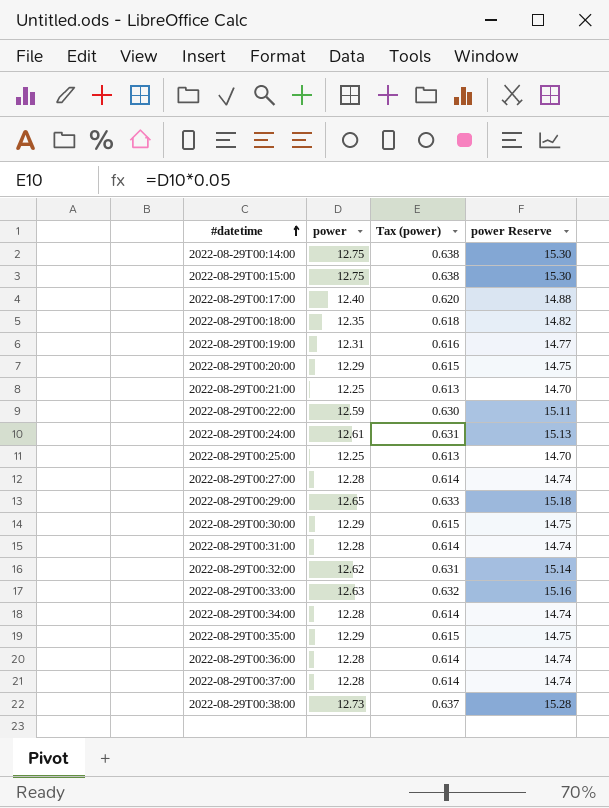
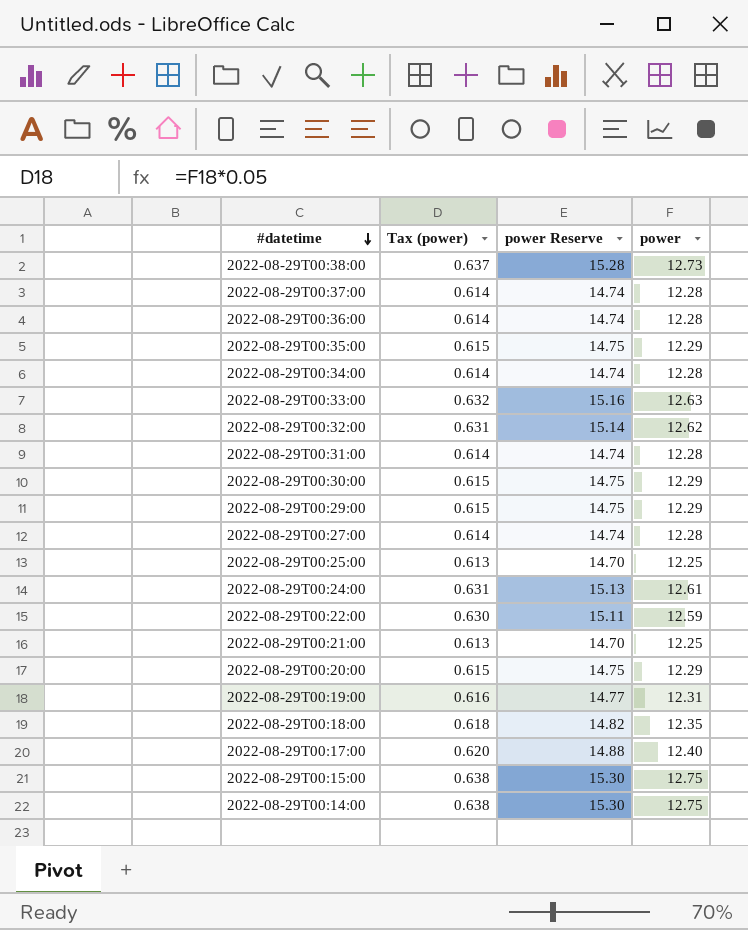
row order: #datetime ascending -> #datetime descending
column power | position: 2 -> 4
2022-08-29T00:29:00 | Tax (power): 0.633 -> 0.615
2022-08-29T00:29:00 | power Reserve: 15.18 -> 14.75
2022-08-29T00:29:00 | power: 12.65 -> 12.29

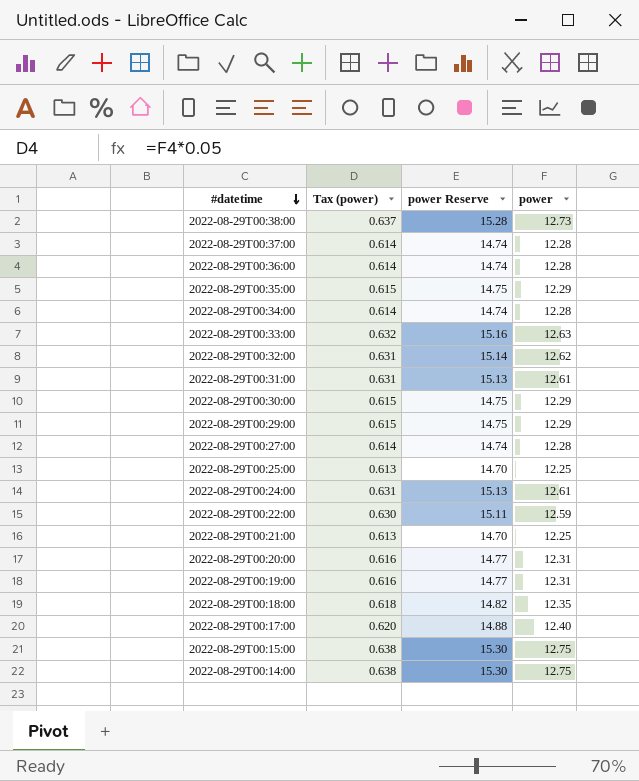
2022-08-29T00:31:00 | Tax (power): 0.614 -> 0.631
2022-08-29T00:31:00 | power Reserve: 14.74 -> 15.13
2022-08-29T00:31:00 | power: 12.28 -> 12.61
2022-08-29T00:20:00 | Tax (power): 0.615 -> 0.616
2022-08-29T00:20:00 | power Reserve: 14.75 -> 14.77
2022-08-29T00:20:00 | power: 12.29 -> 12.31

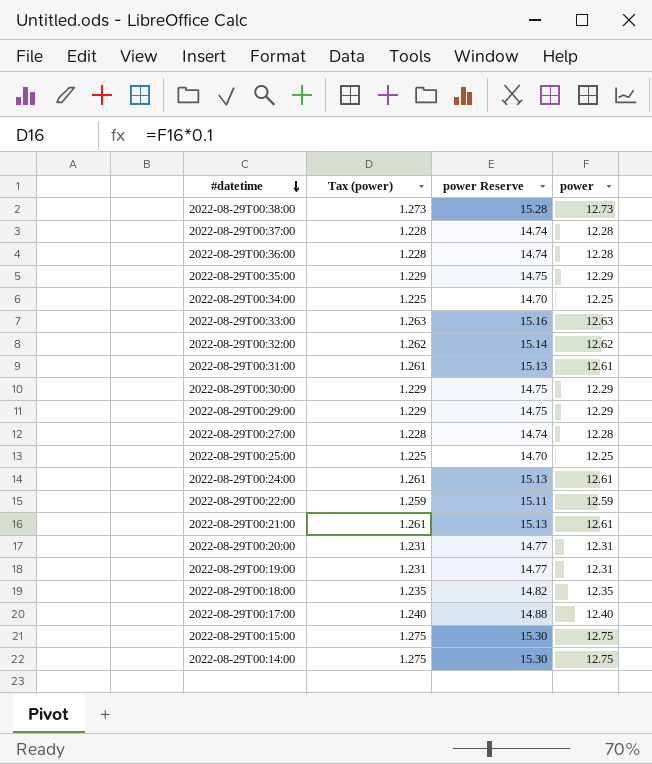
column Tax (power) | formula: [power] * 0.05 -> [power] * 0.1
2022-08-29T00:34:00 | power Reserve: 14.74 -> 14.70
2022-08-29T00:34:00 | power: 12.28 -> 12.25
2022-08-29T00:21:00 | power Reserve: 14.70 -> 15.13
2022-08-29T00:21:00 | power: 12.25 -> 12.61

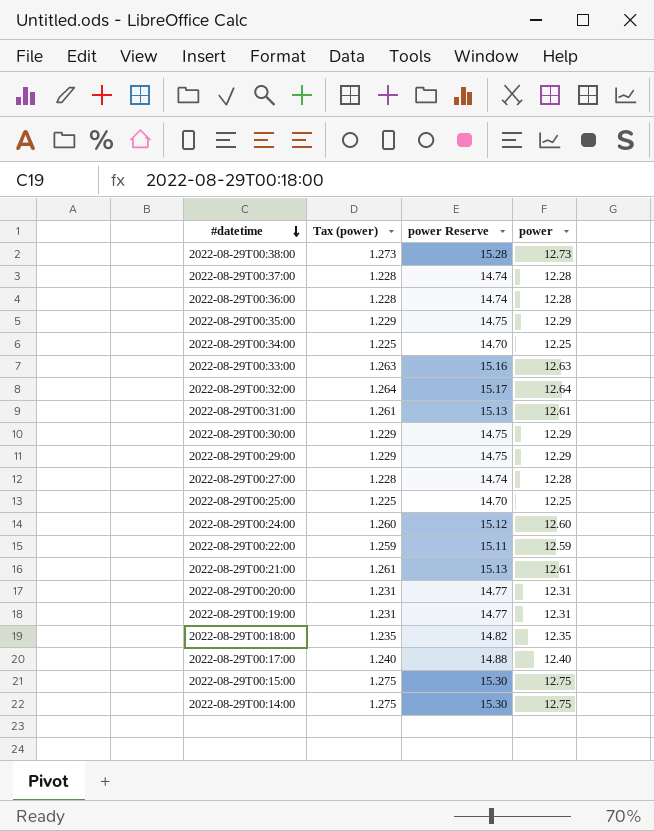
2022-08-29T00:32:00 | Tax (power): 1.262 -> 1.264
2022-08-29T00:32:00 | power Reserve: 15.14 -> 15.17
2022-08-29T00:32:00 | power: 12.62 -> 12.64
2022-08-29T00:24:00 | Tax (power): 1.261 -> 1.260
2022-08-29T00:24:00 | power Reserve: 15.13 -> 15.12
2022-08-29T00:24:00 | power: 12.61 -> 12.60

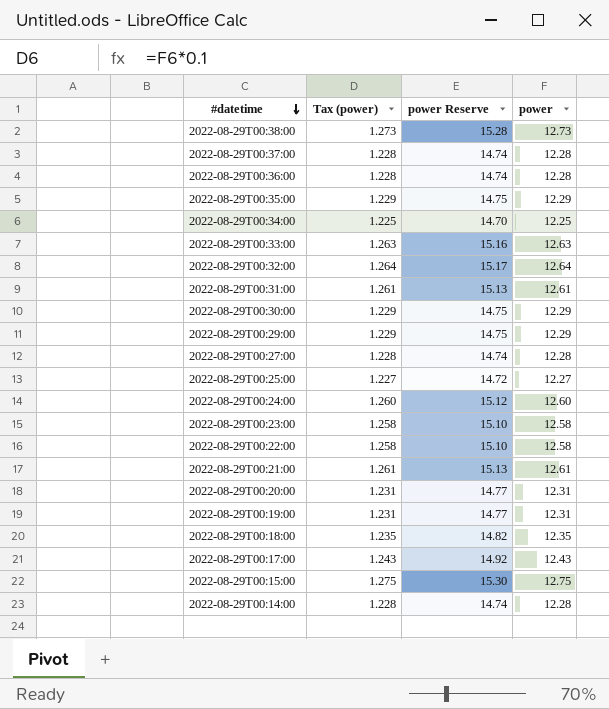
2022-08-29T00:25:00 | Tax (power): 1.225 -> 1.227
2022-08-29T00:25:00 | power Reserve: 14.70 -> 14.72
2022-08-29T00:25:00 | power: 12.25 -> 12.27
row 2022-08-29T00:23:00: none -> 1.258 | 15.10 | 12.58
2022-08-29T00:22:00 | Tax (power): 1.259 -> 1.258
2022-08-29T00:22:00 | power Reserve: 15.11 -> 15.10
2022-08-29T00:22:00 | power: 12.59 -> 12.58
2022-08-29T00:17:00 | Tax (power): 1.240 -> 1.243
2022-08-29T00:17:00 | power Reserve: 14.88 -> 14.92
2022-08-29T00:17:00 | power: 12.40 -> 12.43
2022-08-29T00:14:00 | Tax (power): 1.275 -> 1.228
2022-08-29T00:14:00 | power Reserve: 15.30 -> 14.74
2022-08-29T00:14:00 | power: 12.75 -> 12.28

